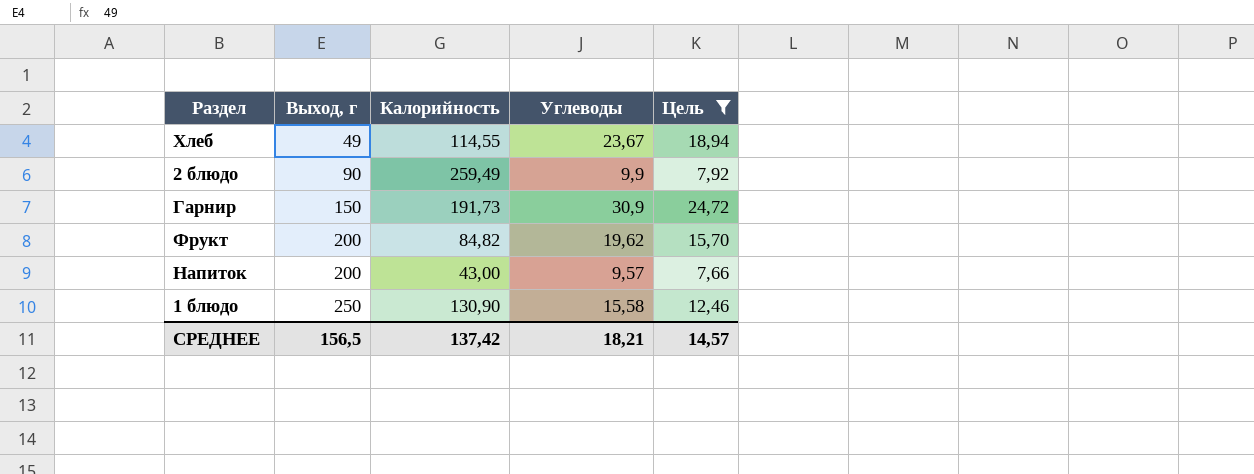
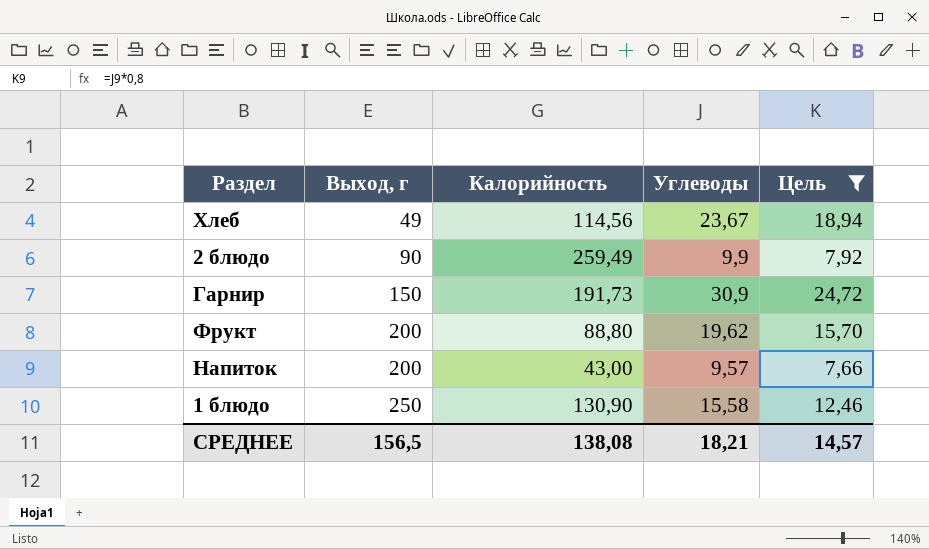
Хлеб | Калорийность: 114,55 -> 114,56
Фрукт | Калорийность: 84,82 -> 88,80
СРЕДНЕЕ | Калорийность: 137,42 -> 138,08

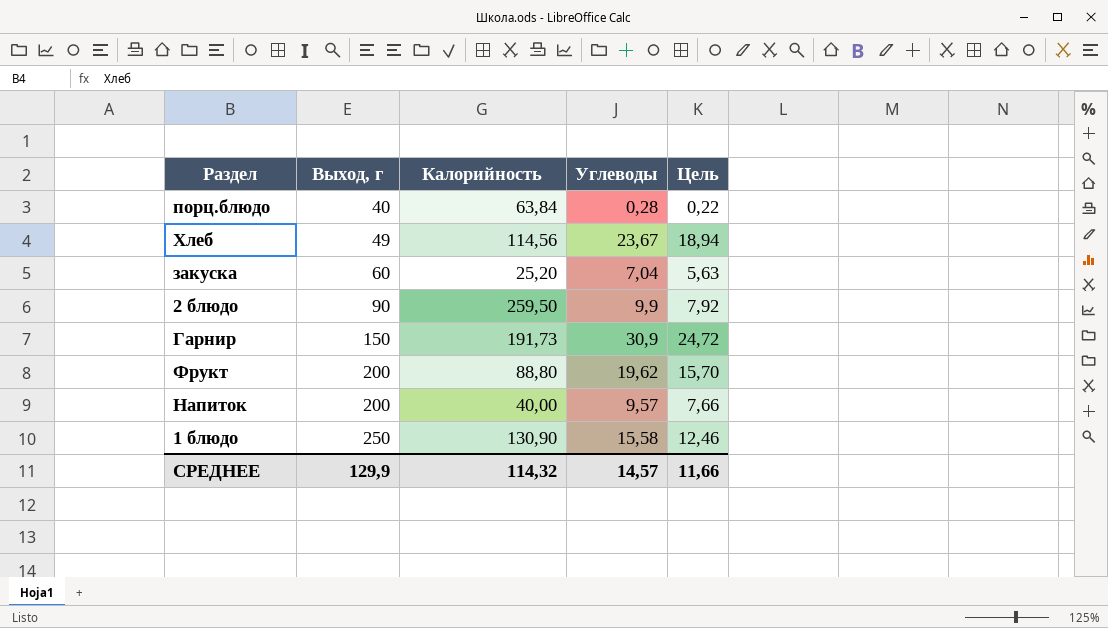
filter: Цель >= 7,66 -> none
2 блюдо | Калорийность: 259,49 -> 259,50
Напиток | Калорийность: 43,00 -> 40,00
СРЕДНЕЕ | Выход, г: 156,5 -> 129,9
СРЕДНЕЕ | Калорийность: 138,08 -> 114,32
СРЕДНЕЕ | Углеводы: 18,21 -> 14,57
СРЕДНЕЕ | Цель: 14,57 -> 11,66

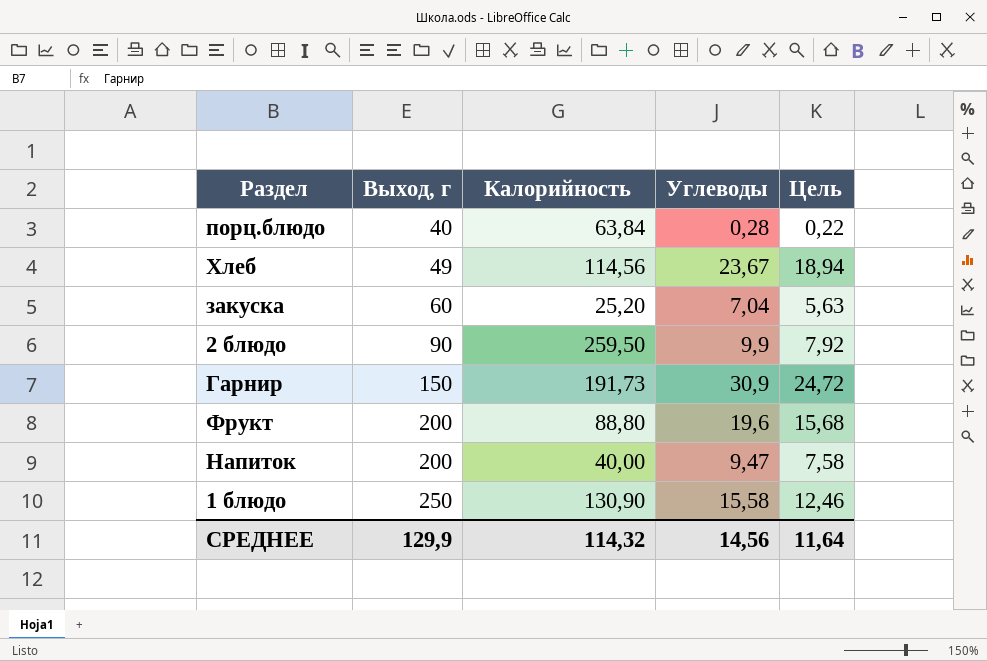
Фрукт | Углеводы: 19,62 -> 19,6
Фрукт | Цель: 15,70 -> 15,68
Напиток | Углеводы: 9,57 -> 9,47
Напиток | Цель: 7,66 -> 7,58
СРЕДНЕЕ | Углеводы: 14,57 -> 14,56
СРЕДНЕЕ | Цель: 11,66 -> 11,64

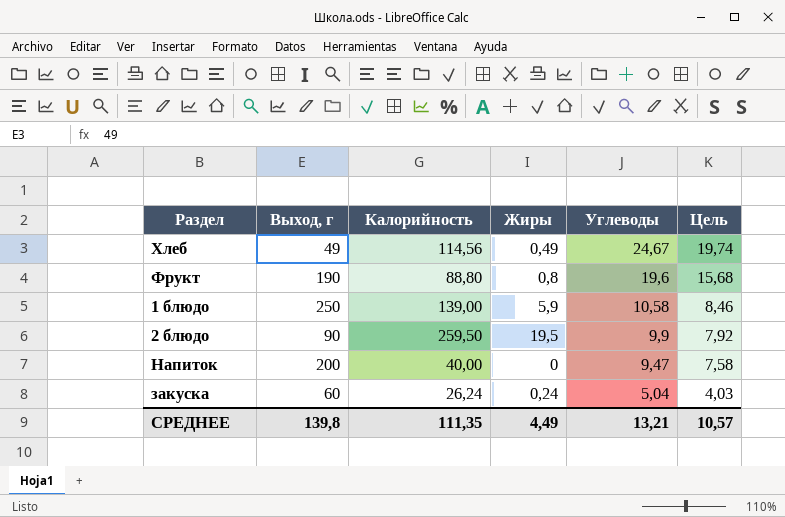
row order: Выход, г ascending -> Углеводы descending
column Жиры | position: none -> 4
row порц.блюдо: 40 | 63,84 | 0,28 | 0,22 -> none
row Гарнир: 150 | 191,73 | 30,9 | 24,72 -> none
Хлеб | Углеводы: 23,67 -> 24,67
Хлеб | Цель: 18,94 -> 19,74
Фрукт | Выход, г: 200 -> 190
1 блюдо | Калорийность: 130,90 -> 139,00
1 блюдо | Углеводы: 15,58 -> 10,58
1 блюдо | Цель: 12,46 -> 8,46
закуска | Калорийность: 25,20 -> 26,24
закуска | Углеводы: 7,04 -> 5,04
закуска | Цель: 5,63 -> 4,03
СРЕДНЕЕ | Выход, г: 129,9 -> 139,8
СРЕДНЕЕ | Калорийность: 114,32 -> 111,35
СРЕДНЕЕ | Углеводы: 14,56 -> 13,21
СРЕДНЕЕ | Цель: 11,64 -> 10,57

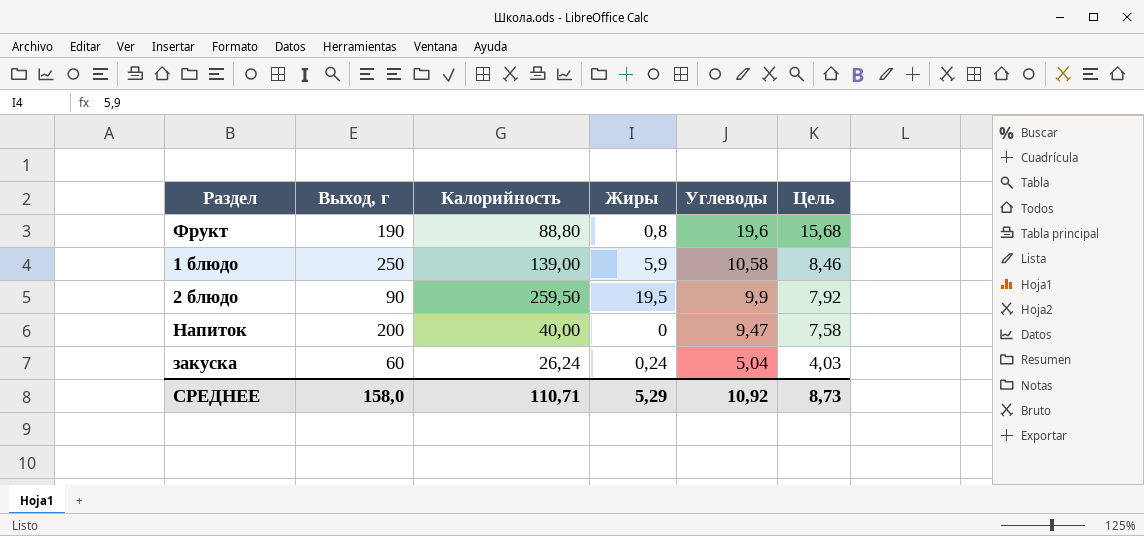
row Хлеб: 49 | 114,56 | 0,49 | 24,67 | 19,74 -> none
СРЕДНЕЕ | Выход, г: 139,8 -> 158,0
СРЕДНЕЕ | Калорийность: 111,35 -> 110,71
СРЕДНЕЕ | Жиры: 4,49 -> 5,29
СРЕДНЕЕ | Углеводы: 13,21 -> 10,92
СРЕДНЕЕ | Цель: 10,57 -> 8,73

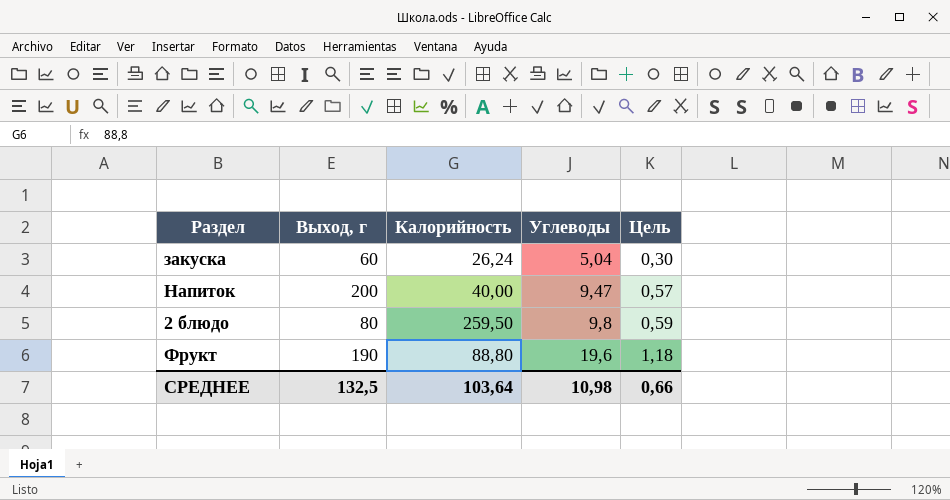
row order: Углеводы descending -> Углеводы ascending
column Жиры | position: 4 -> none
column Цель | formula: [Углеводы] * 0,8 -> [Углеводы] * 0,06
row 1 блюдо: 250 | 139,00 | 5,9 | 10,58 | 8,46 -> none
2 блюдо | Выход, г: 90 -> 80
2 блюдо | Углеводы: 9,9 -> 9,8
СРЕДНЕЕ | Выход, г: 158,0 -> 132,5
СРЕДНЕЕ | Калорийность: 110,71 -> 103,64
СРЕДНЕЕ | Углеводы: 10,92 -> 10,98
СРЕДНЕЕ | Цель: 8,73 -> 0,66

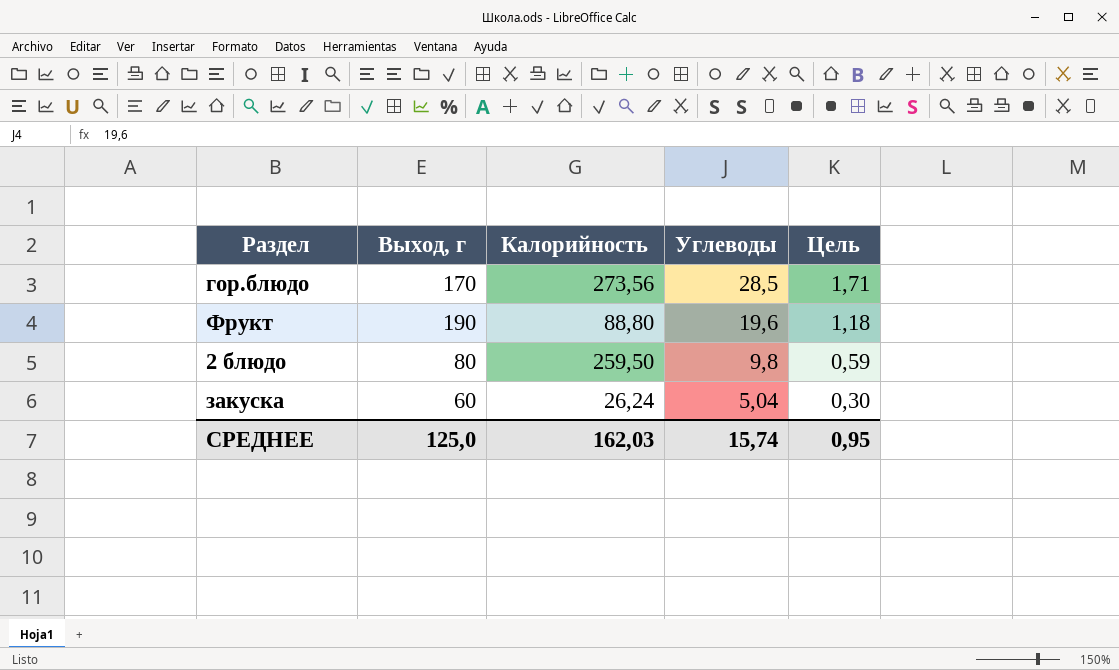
row order: Углеводы ascending -> Углеводы descending
row Напиток: 200 | 40,00 | 9,47 | 0,57 -> none
row гор.блюдо: none -> 170 | 273,56 | 28,5 | 1,71
СРЕДНЕЕ | Выход, г: 132,5 -> 125,0
СРЕДНЕЕ | Калорийность: 103,64 -> 162,03
СРЕДНЕЕ | Углеводы: 10,98 -> 15,74
СРЕДНЕЕ | Цель: 0,66 -> 0,95

